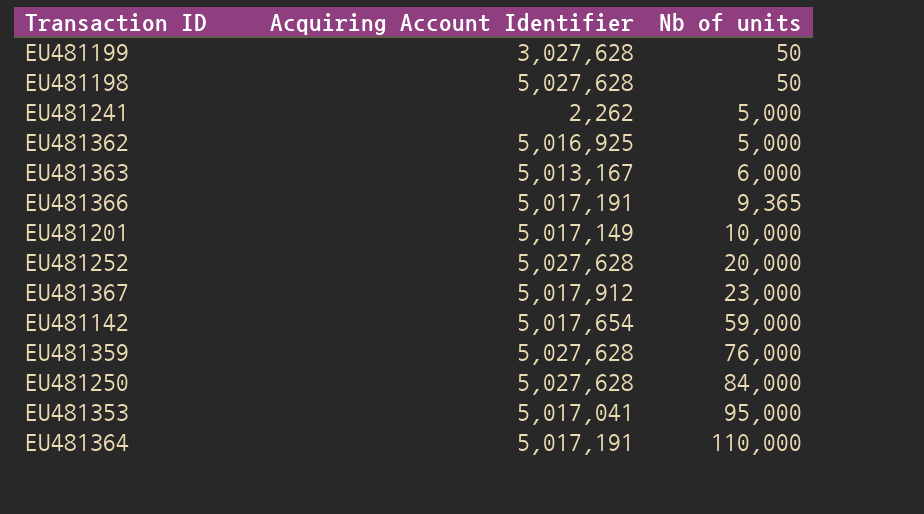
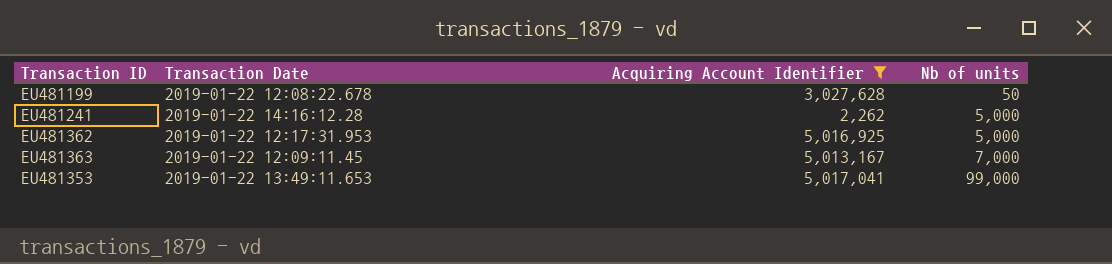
filter: none -> Acquiring Account Identifier <= 5,017,041
column Transaction Date | position: none -> 2
EU481363 | Nb of units: 6,000 -> 7,000
EU481353 | Nb of units: 95,000 -> 99,000

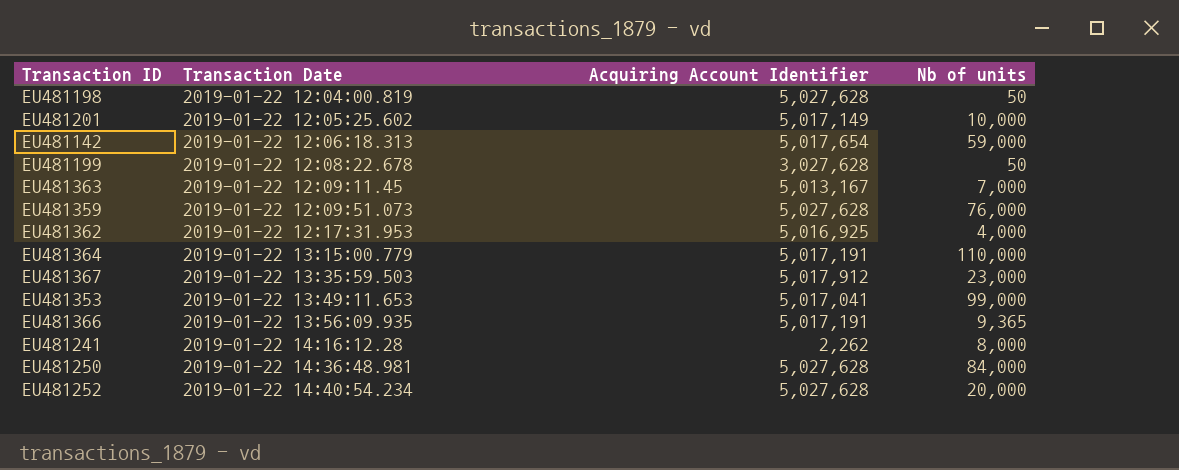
filter: Acquiring Account Identifier <= 5,017,041 -> none
row order: Nb of units ascending -> Transaction Date ascending
EU481362 | Nb of units: 5,000 -> 4,000
EU481241 | Nb of units: 5,000 -> 8,000

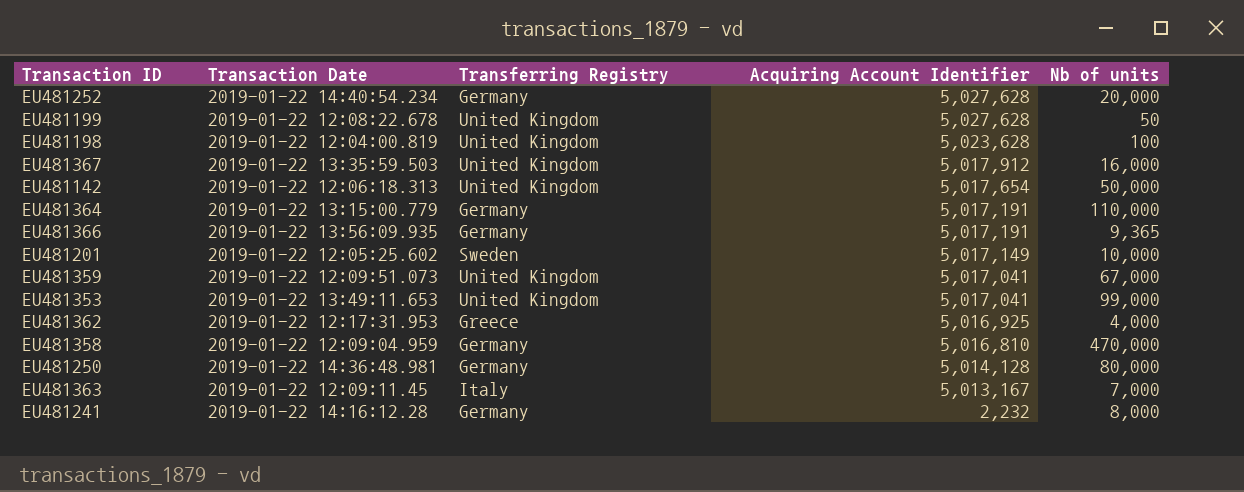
row order: Transaction Date ascending -> Acquiring Account Identifier descending
column Transferring Registry | position: none -> 3
EU481199 | Acquiring Account Identifier: 3,027,628 -> 5,027,628
EU481198 | Acquiring Account Identifier: 5,027,628 -> 5,023,628
EU481198 | Nb of units: 50 -> 100
EU481367 | Nb of units: 23,000 -> 16,000
EU481142 | Nb of units: 59,000 -> 50,000
EU481359 | Acquiring Account Identifier: 5,027,628 -> 5,017,041
EU481359 | Nb of units: 76,000 -> 67,000
row EU481358: none -> 2019-01-22 12:09:04.959 | Germany | 5,016,810 | 470,000
EU481250 | Acquiring Account Identifier: 5,027,628 -> 5,014,128
EU481250 | Nb of units: 84,000 -> 80,000
EU481241 | Acquiring Account Identifier: 2,262 -> 2,232

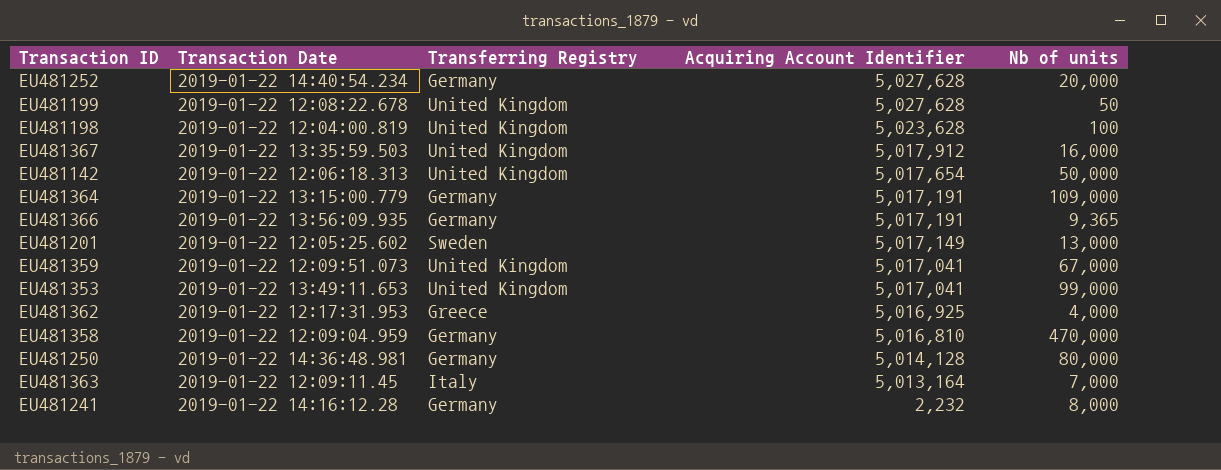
EU481364 | Nb of units: 110,000 -> 109,000
EU481201 | Nb of units: 10,000 -> 13,000
EU481363 | Acquiring Account Identifier: 5,013,167 -> 5,013,164

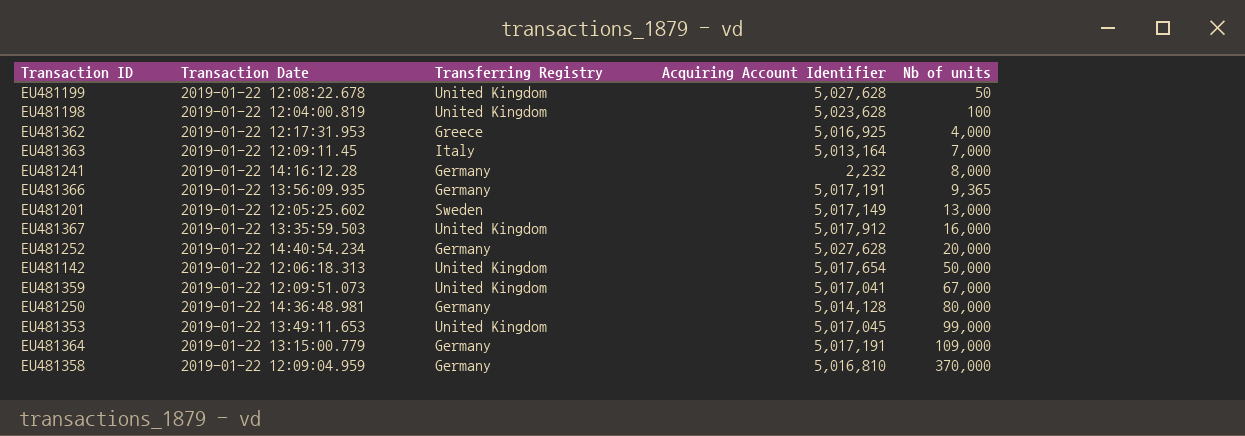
row order: Acquiring Account Identifier descending -> Nb of units ascending
EU481353 | Acquiring Account Identifier: 5,017,041 -> 5,017,045
EU481358 | Nb of units: 470,000 -> 370,000

